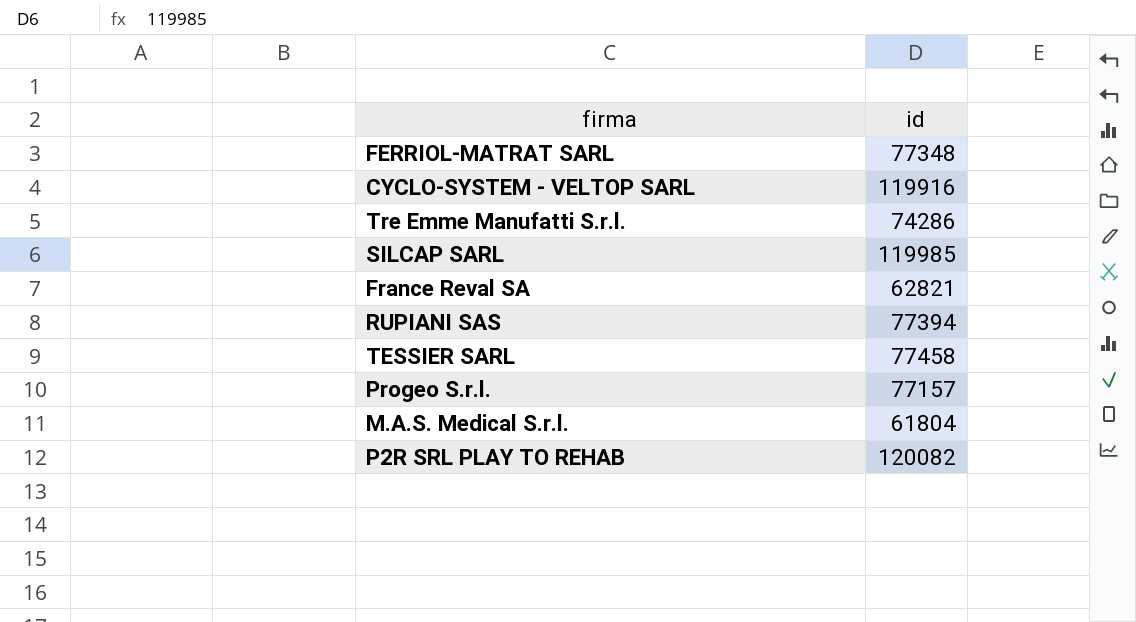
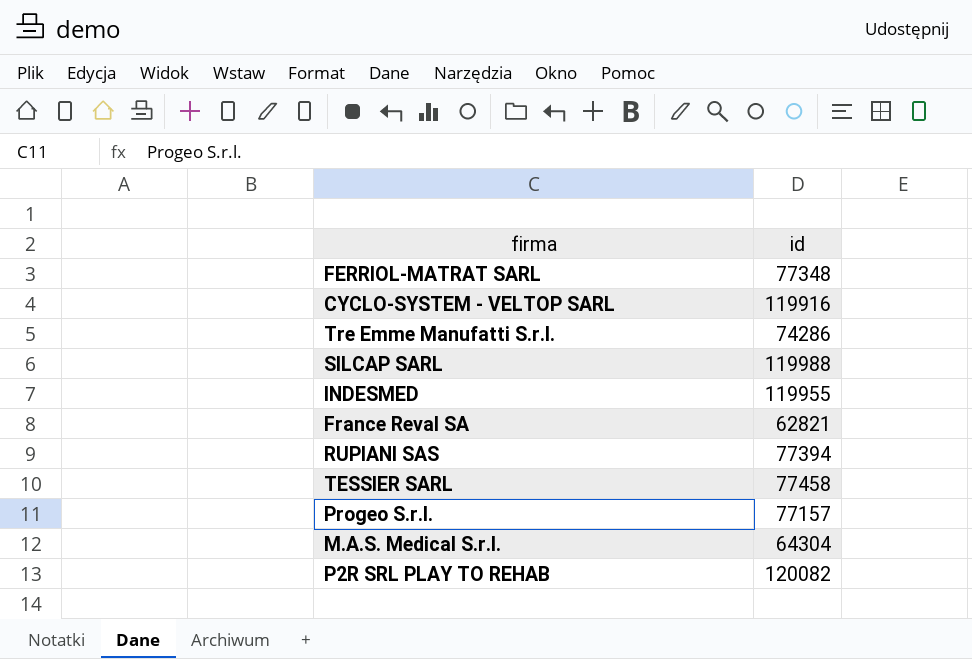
SILCAP SARL | id: 119985 -> 119988
row INDESMED: none -> 119955
M.A.S. Medical S.r.l. | id: 61804 -> 64304

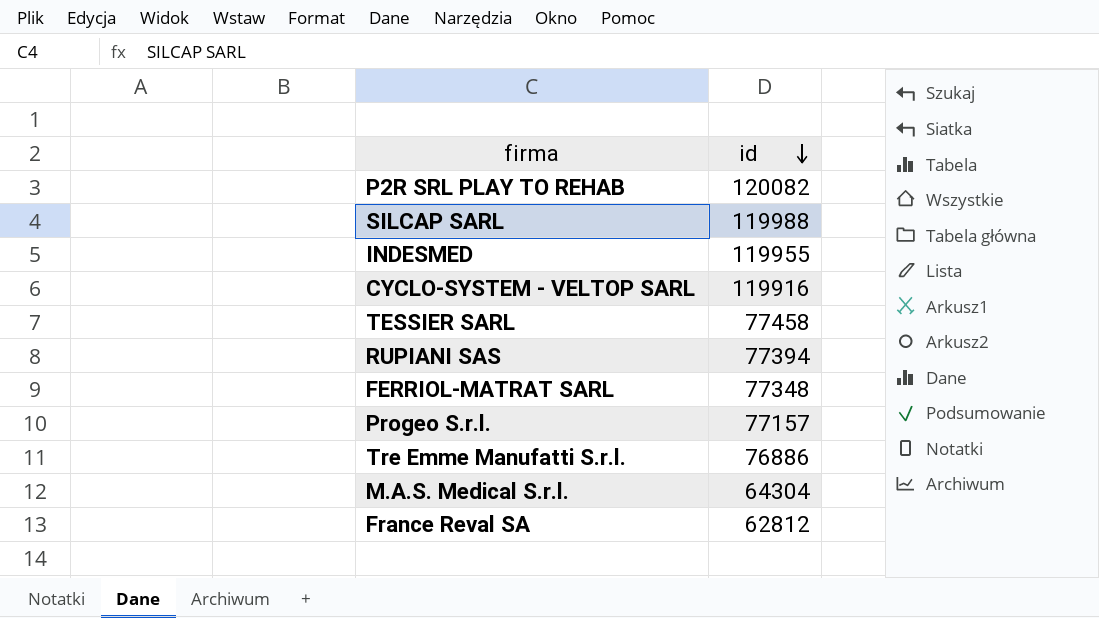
row order: none -> id descending
Tre Emme Manufatti S.r.l. | id: 74286 -> 76886
France Reval SA | id: 62821 -> 62812

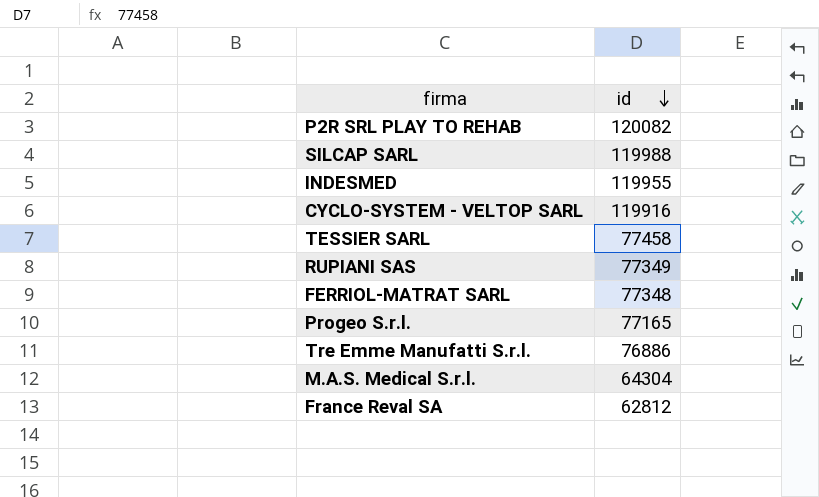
RUPIANI SAS | id: 77394 -> 77349
Progeo S.r.l. | id: 77157 -> 77165

